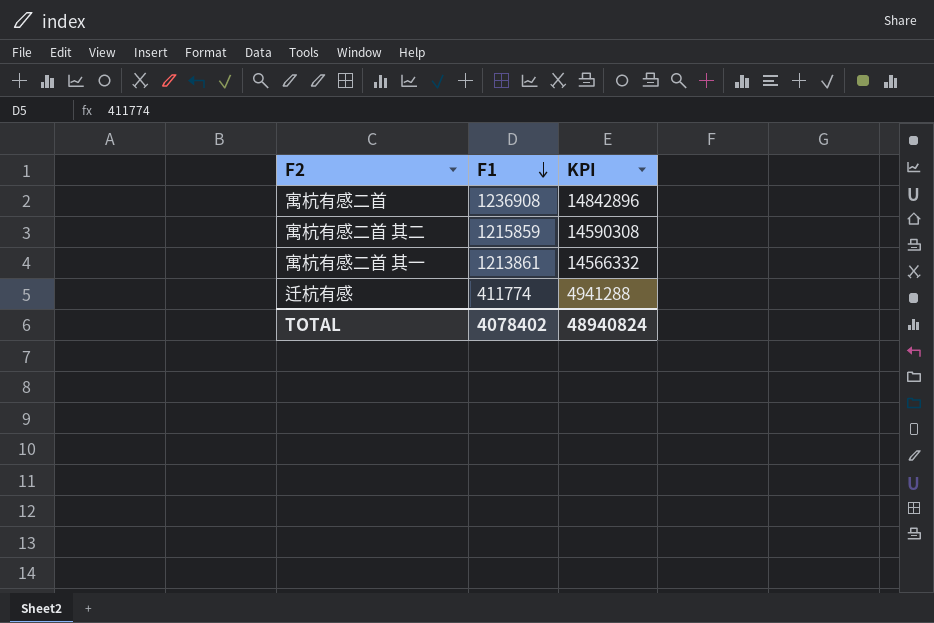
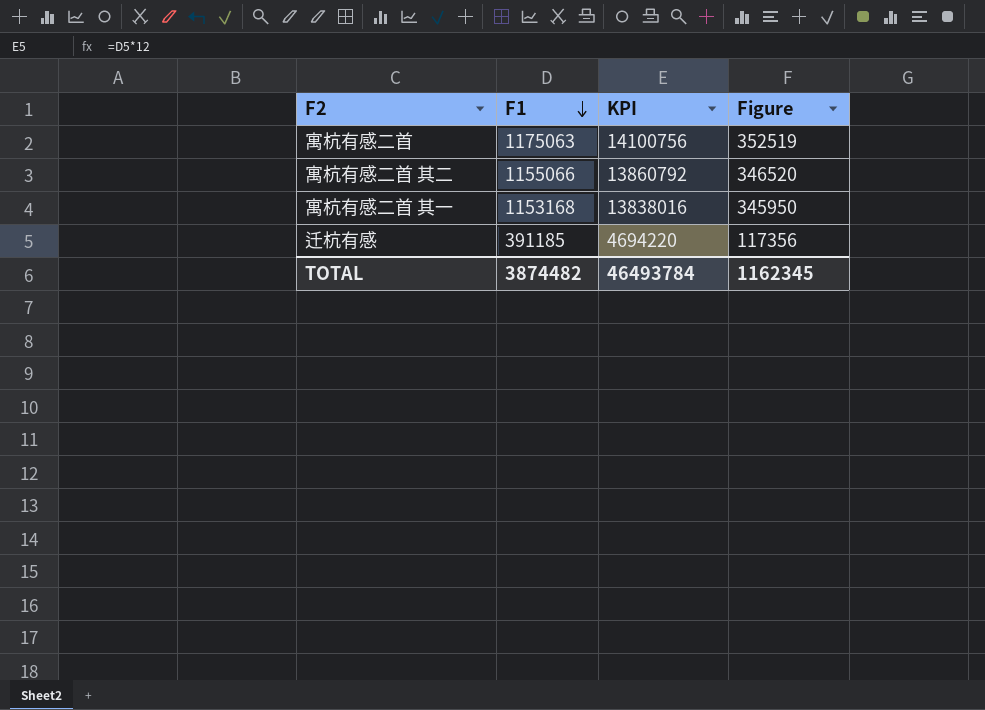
column Figure | formula: none -> [F1] * 0.3
寓杭有感二首 | F1: 1236908 -> 1175063
寓杭有感二首 | KPI: 14842896 -> 14100756
寓杭有感二首 其二 | F1: 1215859 -> 1155066
寓杭有感二首 其二 | KPI: 14590308 -> 13860792
寓杭有感二首 其一 | F1: 1213861 -> 1153168
寓杭有感二首 其一 | KPI: 14566332 -> 13838016
迁杭有感 | F1: 411774 -> 391185
迁杭有感 | KPI: 4941288 -> 4694220
TOTAL | F1: 4078402 -> 3874482
TOTAL | KPI: 48940824 -> 46493784

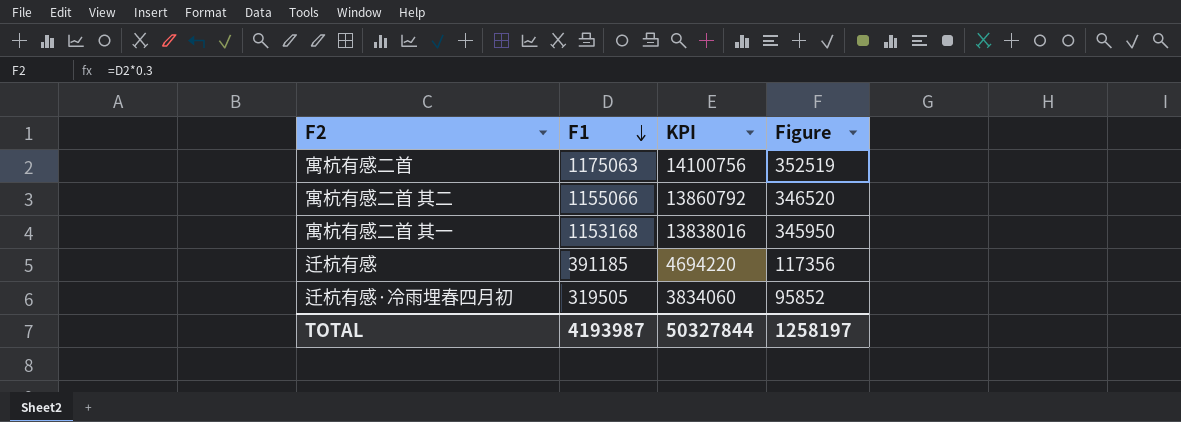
row 迁杭有感·冷雨埋春四月初: none -> 319505 | 3834060 | 95852
TOTAL | F1: 3874482 -> 4193987
TOTAL | KPI: 46493784 -> 50327844
TOTAL | Figure: 1162345 -> 1258197

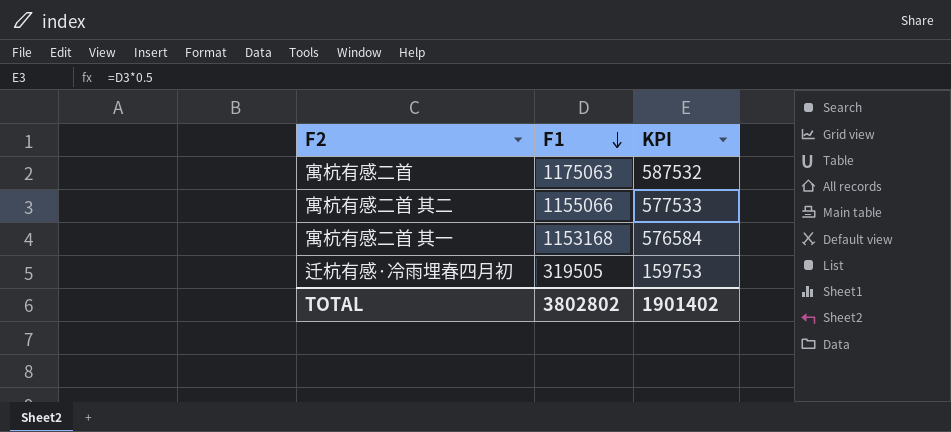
column Figure | formula: [F1] * 0.3 -> none
column KPI | formula: [F1] * 12 -> [F1] * 0.5
row 迁杭有感: 391185 | 4694220 | 117356 -> none
TOTAL | F1: 4193987 -> 3802802
TOTAL | KPI: 50327844 -> 1901402

